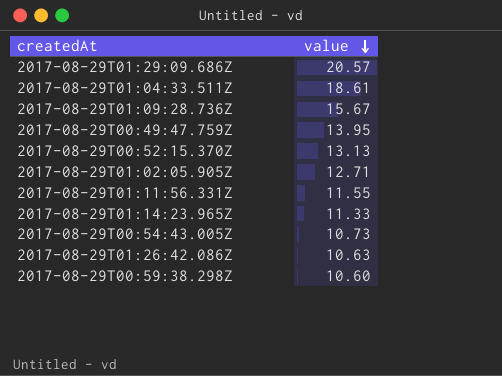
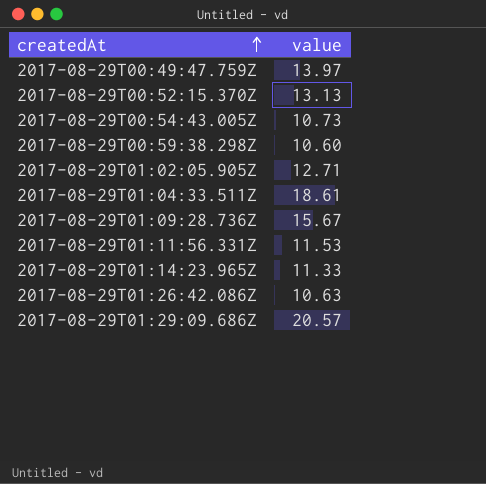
row order: value descending -> createdAt ascending
2017-08-29T00:49:47.759Z | value: 13.95 -> 13.97
2017-08-29T01:11:56.331Z | value: 11.55 -> 11.53

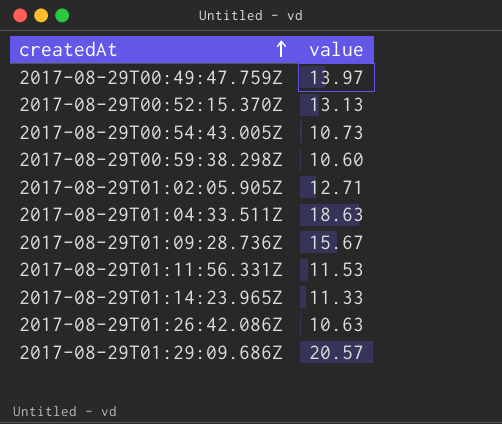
2017-08-29T01:04:33.511Z | value: 18.61 -> 18.63

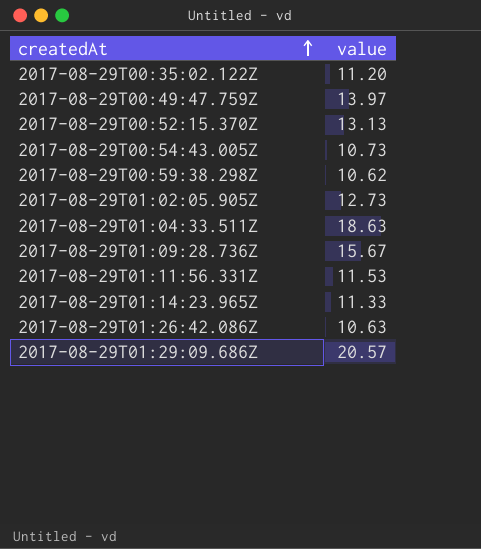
row 2017-08-29T00:35:02.122Z: none -> 11.20
2017-08-29T00:59:38.298Z | value: 10.60 -> 10.62
2017-08-29T01:02:05.905Z | value: 12.71 -> 12.73

